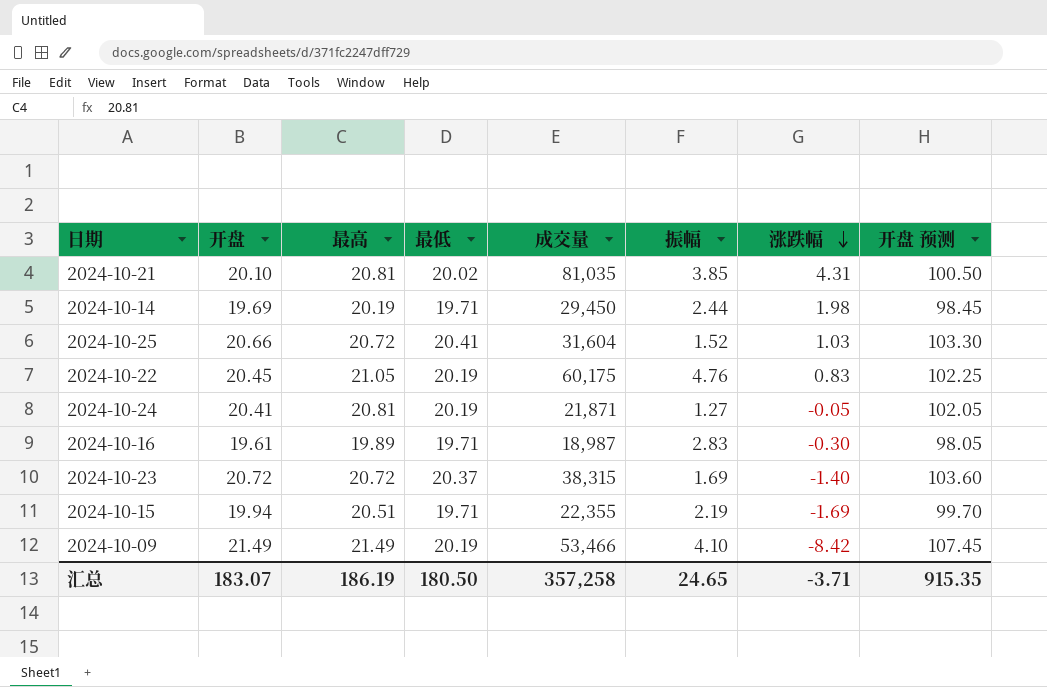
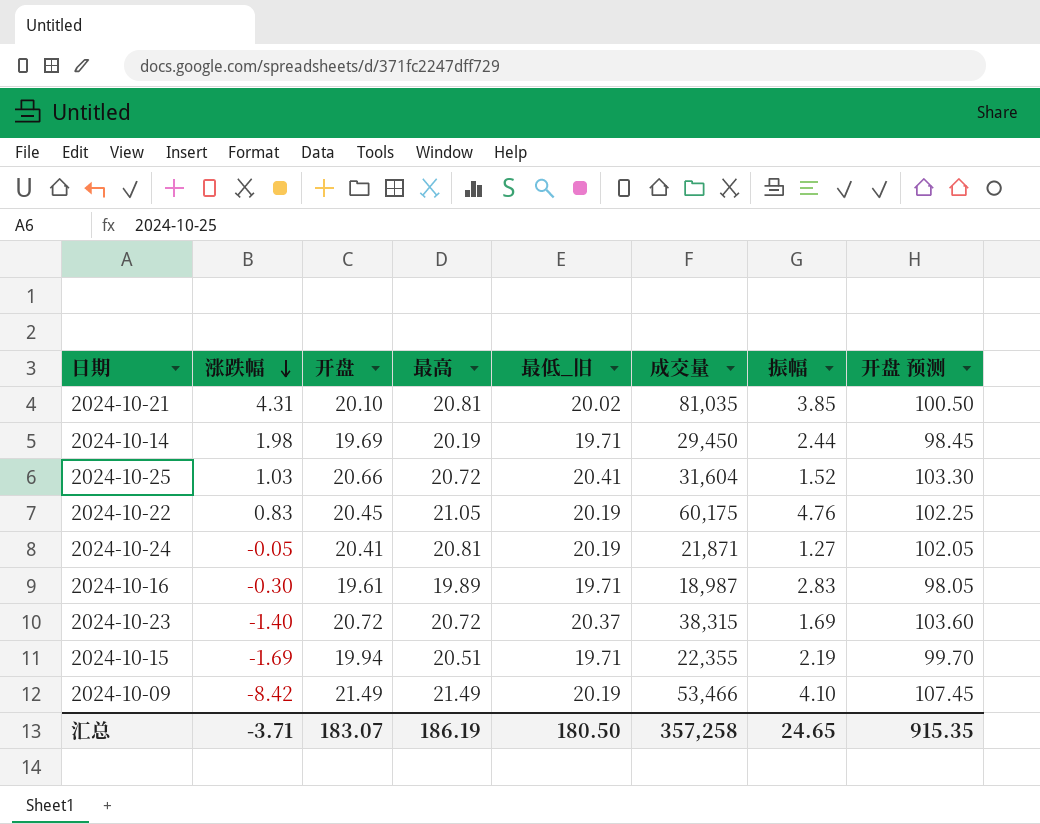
column 涨跌幅 | position: 7 -> 2
column name: 最低 -> 最低_旧

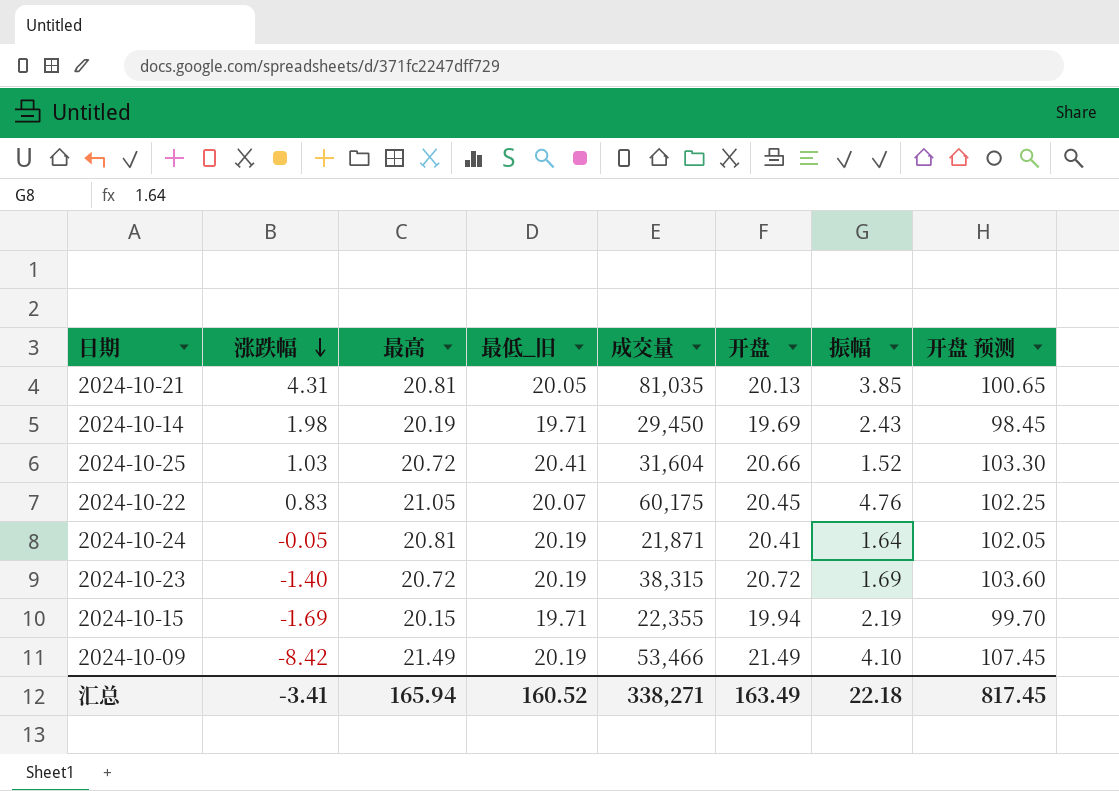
column 开盘 | position: 3 -> 6
row 2024-10-16: -0.30 | 19.61 | 19.89 | 19.71 | 18,987 | 2.83 | 98.05 -> none
2024-10-21 | 最低_旧: 20.02 -> 20.05
2024-10-21 | 开盘: 20.10 -> 20.13
2024-10-21 | 开盘 预测: 100.50 -> 100.65
2024-10-14 | 振幅: 2.44 -> 2.43
2024-10-22 | 最低_旧: 20.19 -> 20.07
2024-10-24 | 振幅: 1.27 -> 1.64
2024-10-23 | 最低_旧: 20.37 -> 20.19
2024-10-15 | 最高: 20.51 -> 20.15
汇总 | 涨跌幅: -3.71 -> -3.41
汇总 | 最高: 186.19 -> 165.94
汇总 | 最低_旧: 180.50 -> 160.52
汇总 | 成交量: 357,258 -> 338,271
汇总 | 开盘: 183.07 -> 163.49
汇总 | 振幅: 24.65 -> 22.18
汇总 | 开盘 预测: 915.35 -> 817.45

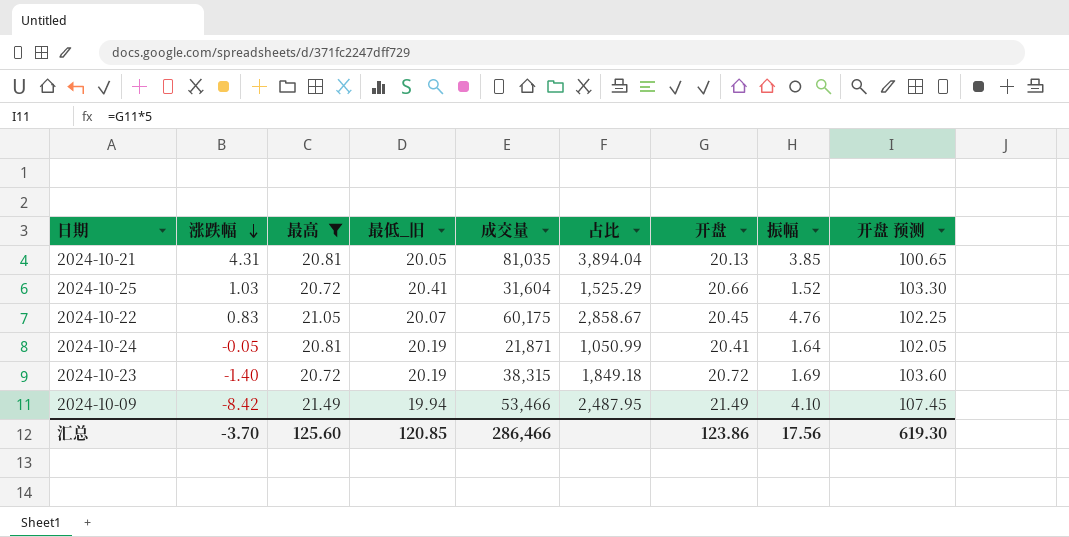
filter: none -> 最高 >= 20.72
column 占比 | formula: none -> [成交量] / [最高]
2024-10-09 | 最低_旧: 20.19 -> 19.94
汇总 | 涨跌幅: -3.41 -> -3.70
汇总 | 最高: 165.94 -> 125.60
汇总 | 最低_旧: 160.52 -> 120.85
汇总 | 成交量: 338,271 -> 286,466
汇总 | 开盘: 163.49 -> 123.86
汇总 | 振幅: 22.18 -> 17.56
汇总 | 开盘 预测: 817.45 -> 619.30

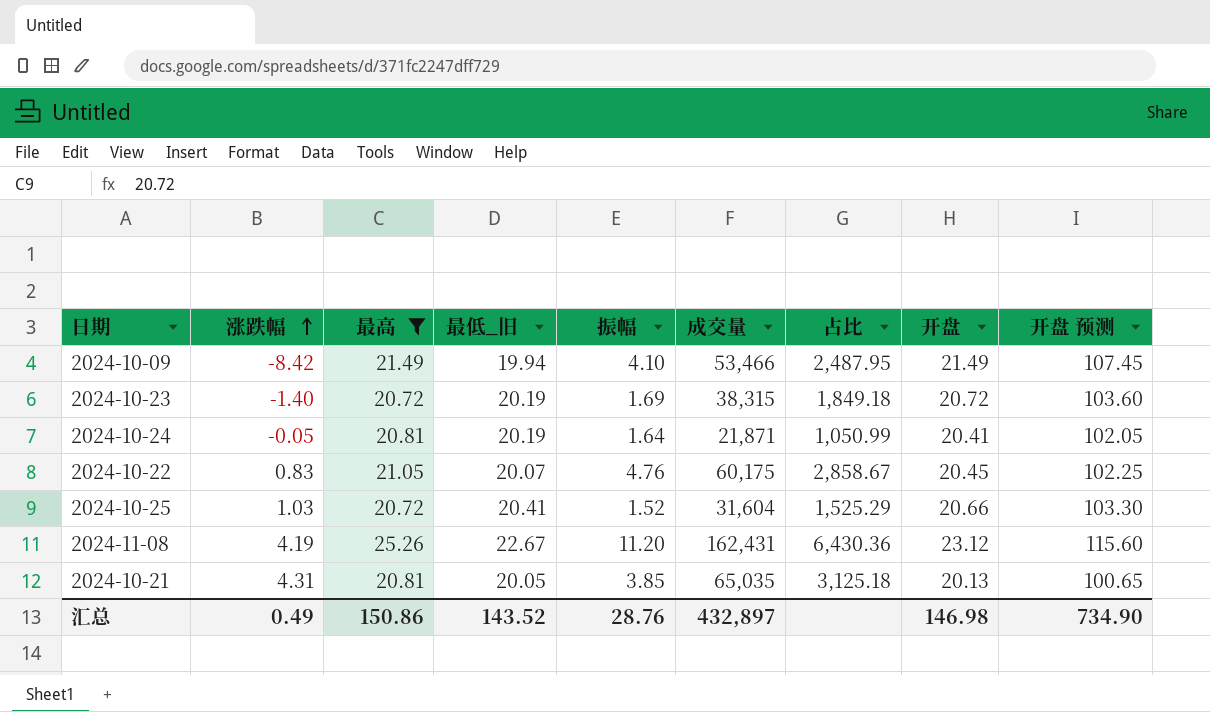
row order: 涨跌幅 descending -> 涨跌幅 ascending
column 振幅 | position: 8 -> 5
row 2024-11-08: none -> 4.19 | 25.26 | 22.67 | 11.20 | 162,431 | 6,430.36 | 23.12 | 115.60
2024-10-21 | 成交量: 81,035 -> 65,035
2024-10-21 | 占比: 3,894.04 -> 3,125.18
汇总 | 涨跌幅: -3.70 -> 0.49
汇总 | 最高: 125.60 -> 150.86
汇总 | 最低_旧: 120.85 -> 143.52
汇总 | 振幅: 17.56 -> 28.76
汇总 | 成交量: 286,466 -> 432,897
汇总 | 开盘: 123.86 -> 146.98
汇总 | 开盘 预测: 619.30 -> 734.90

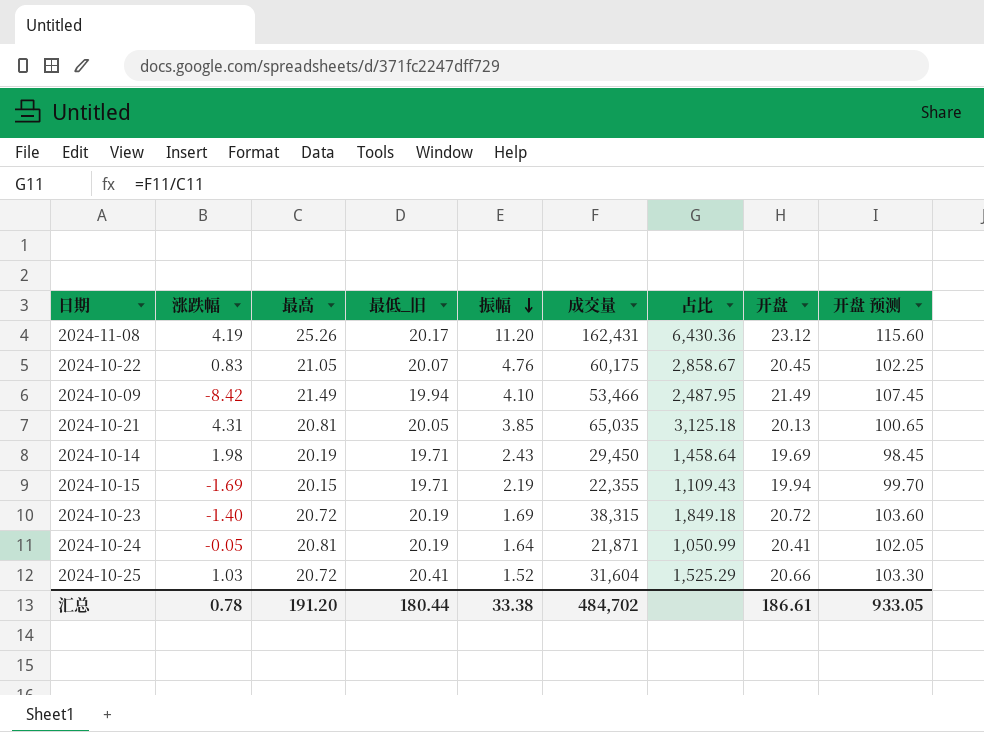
filter: 最高 >= 20.72 -> none
row order: 涨跌幅 ascending -> 振幅 descending
2024-11-08 | 最低_旧: 22.67 -> 20.17
汇总 | 涨跌幅: 0.49 -> 0.78
汇总 | 最高: 150.86 -> 191.20
汇总 | 最低_旧: 143.52 -> 180.44
汇总 | 振幅: 28.76 -> 33.38
汇总 | 成交量: 432,897 -> 484,702
汇总 | 开盘: 146.98 -> 186.61
汇总 | 开盘 预测: 734.90 -> 933.05

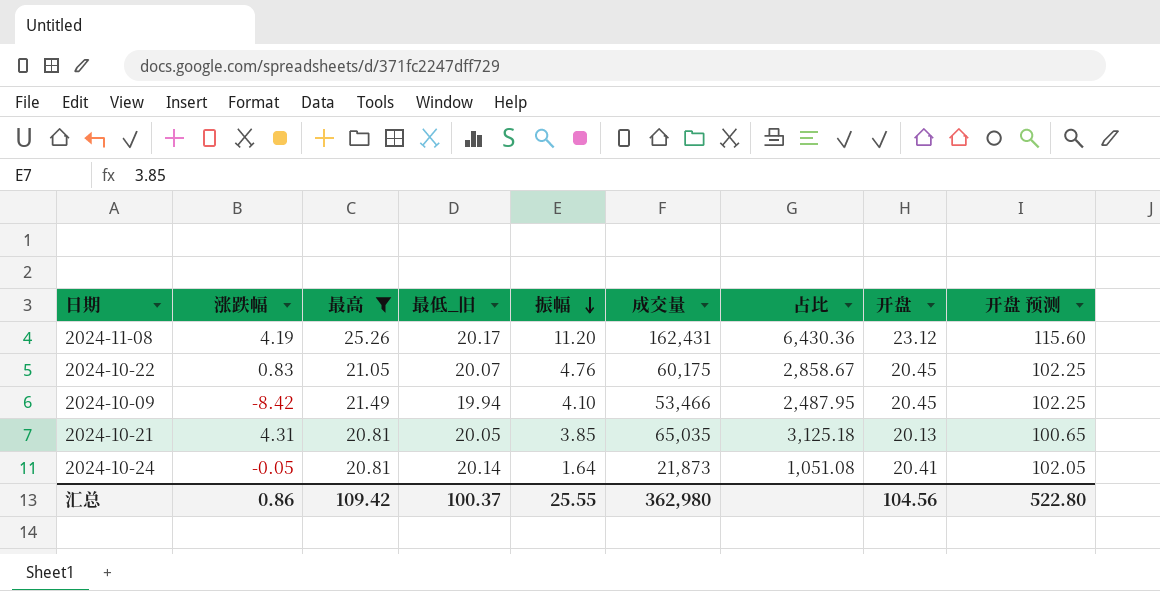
filter: none -> 最高 >= 20.81
2024-10-09 | 开盘: 21.49 -> 20.45
2024-10-09 | 开盘 预测: 107.45 -> 102.25
2024-10-24 | 最低_旧: 20.19 -> 20.14
2024-10-24 | 成交量: 21,871 -> 21,873
2024-10-24 | 占比: 1,050.99 -> 1,051.08
汇总 | 涨跌幅: 0.78 -> 0.86
汇总 | 最高: 191.20 -> 109.42
汇总 | 最低_旧: 180.44 -> 100.37
汇总 | 振幅: 33.38 -> 25.55
汇总 | 成交量: 484,702 -> 362,980
汇总 | 开盘: 186.61 -> 104.56
汇总 | 开盘 预测: 933.05 -> 522.80

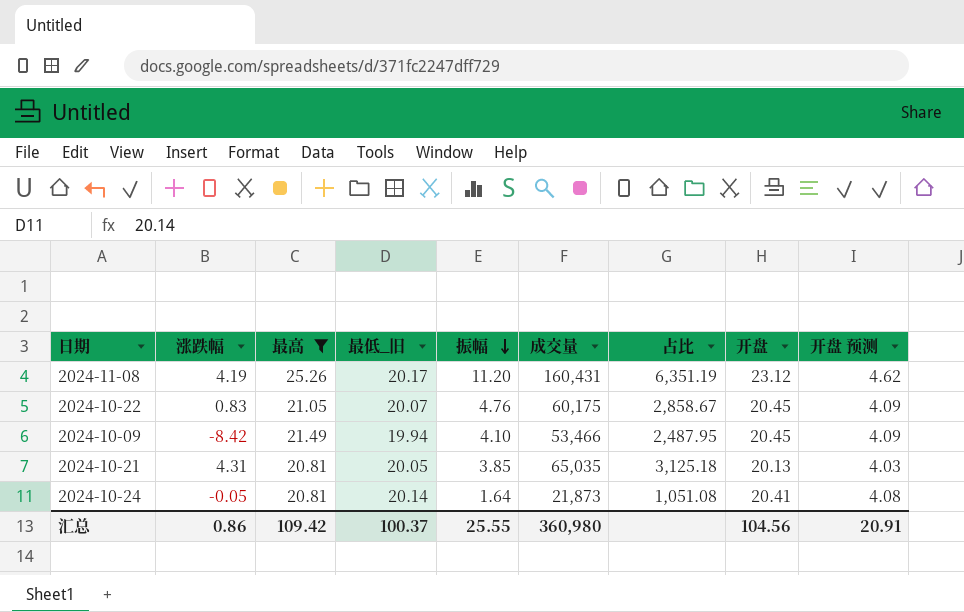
column 开盘 预测 | formula: [开盘] * 5 -> [开盘] * 0.2
2024-11-08 | 成交量: 162,431 -> 160,431
2024-11-08 | 占比: 6,430.36 -> 6,351.19
汇总 | 成交量: 362,980 -> 360,980
汇总 | 开盘 预测: 522.80 -> 20.91

